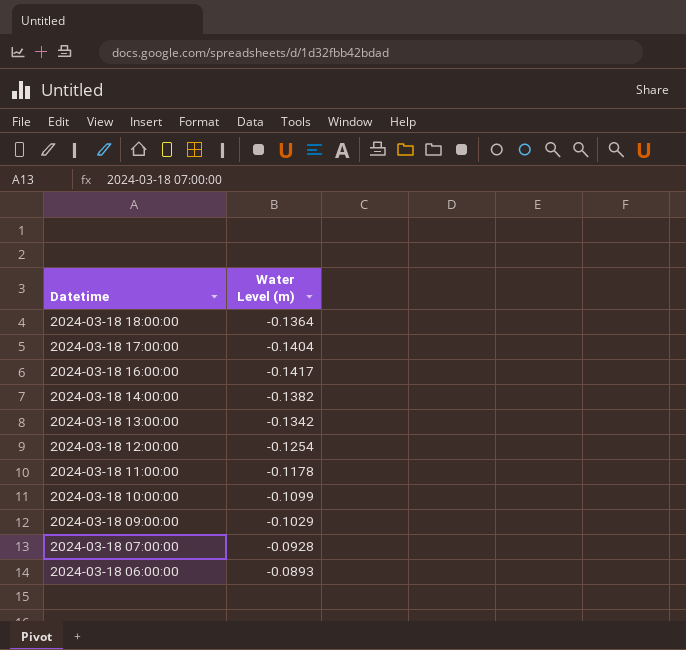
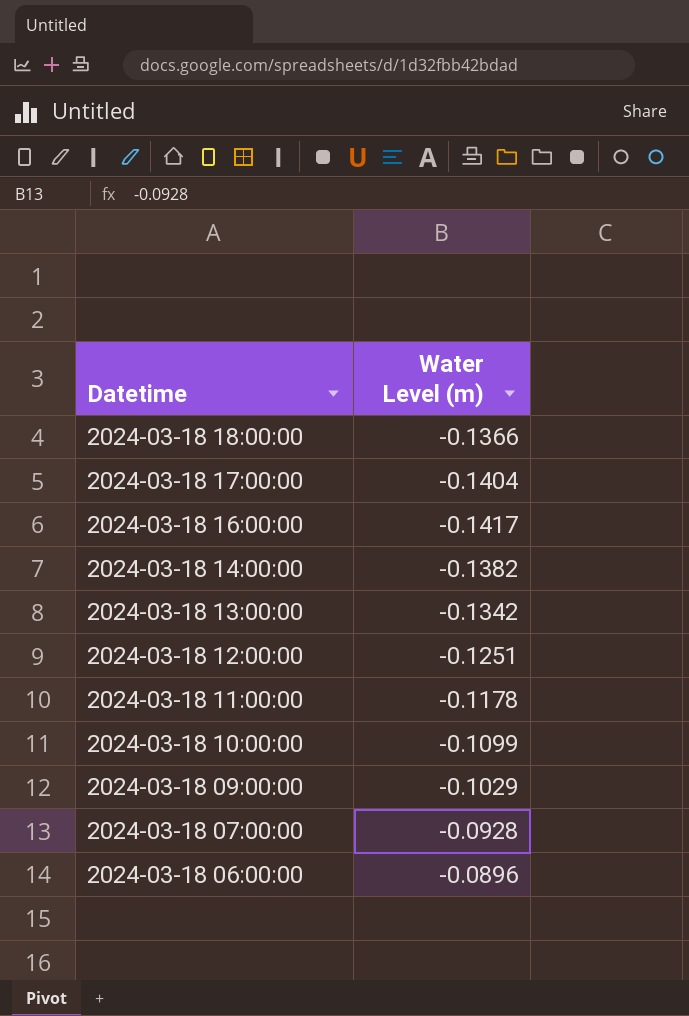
2024-03-18 18:00:00 | Water Level (m): -0.1364 -> -0.1366
2024-03-18 12:00:00 | Water Level (m): -0.1254 -> -0.1251
2024-03-18 06:00:00 | Water Level (m): -0.0893 -> -0.0896

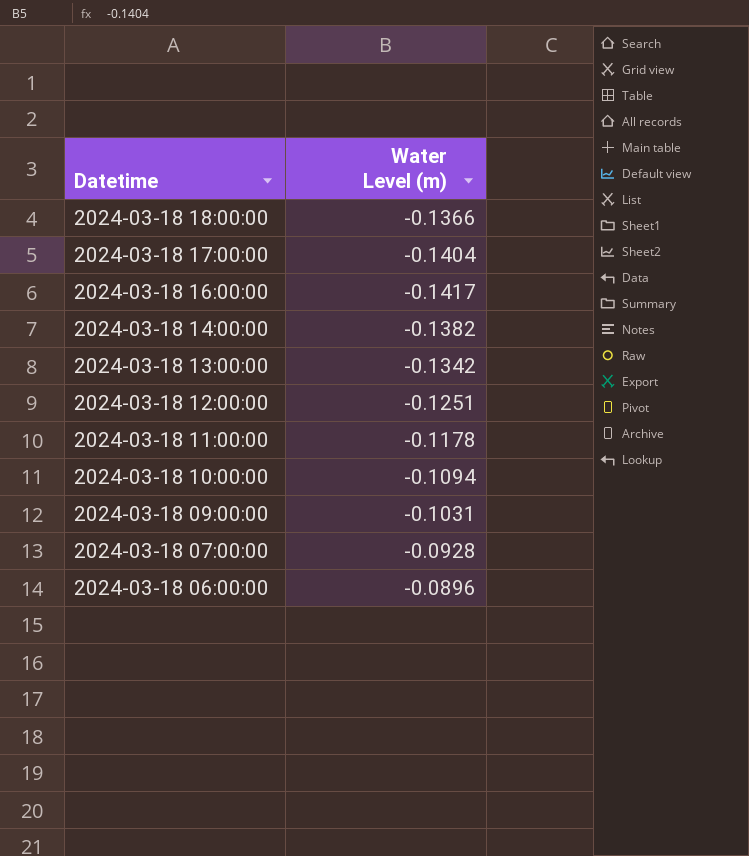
2024-03-18 10:00:00 | Water Level (m): -0.1099 -> -0.1094
2024-03-18 09:00:00 | Water Level (m): -0.1029 -> -0.1031

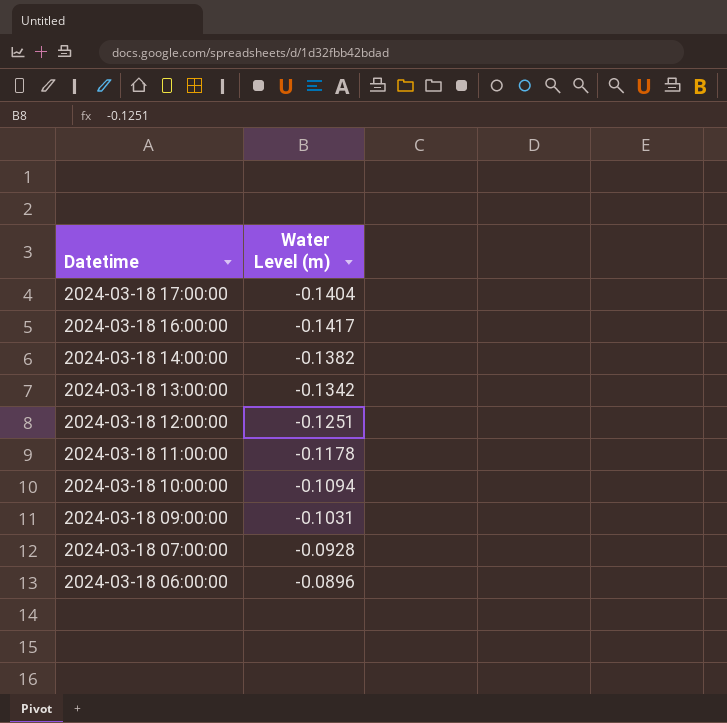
row 2024-03-18 18:00:00: -0.1366 -> none

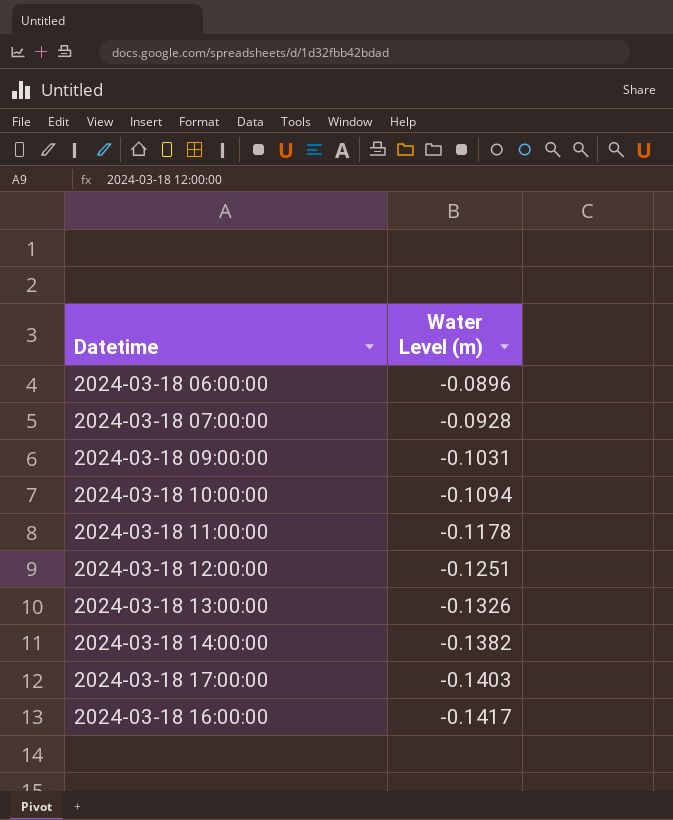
row order: Datetime descending -> Water Level (m) descending
2024-03-18 13:00:00 | Water Level (m): -0.1342 -> -0.1326
2024-03-18 17:00:00 | Water Level (m): -0.1404 -> -0.1403

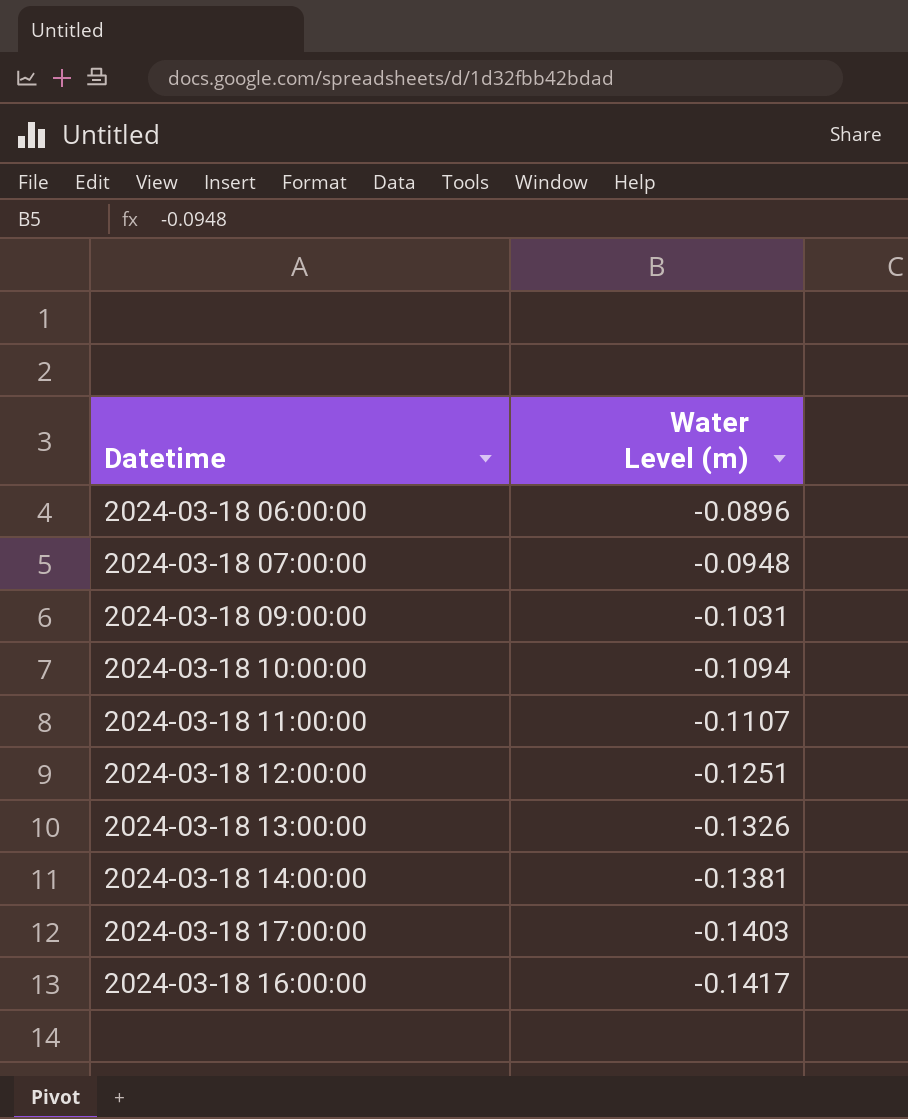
2024-03-18 07:00:00 | Water Level (m): -0.0928 -> -0.0948
2024-03-18 11:00:00 | Water Level (m): -0.1178 -> -0.1107
2024-03-18 14:00:00 | Water Level (m): -0.1382 -> -0.1381

